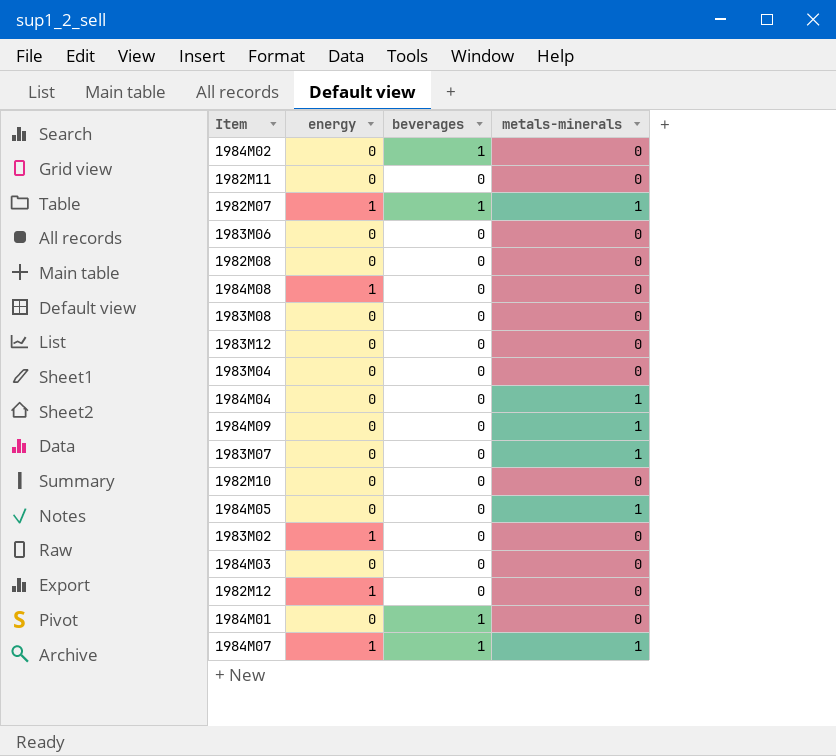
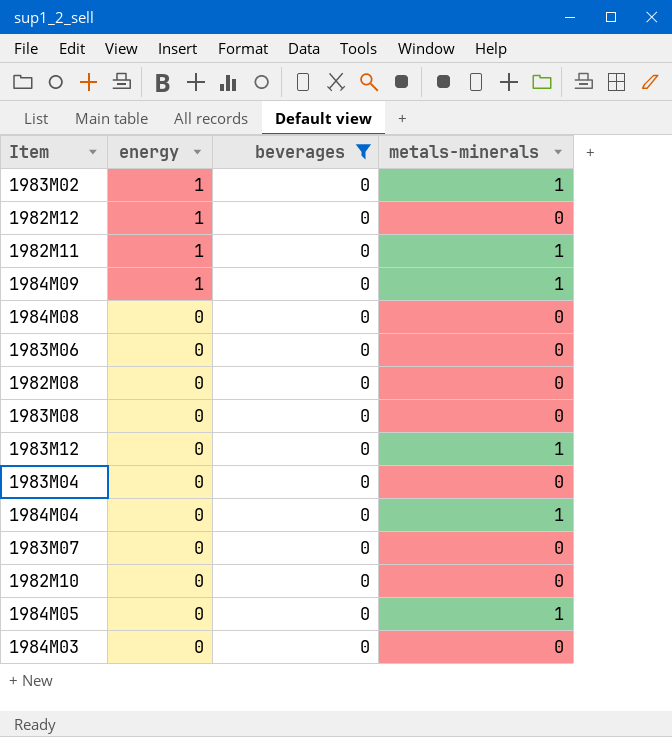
filter: none -> beverages = 0
row order: none -> energy descending
1983M02 | metals-minerals: 0 -> 1
1982M11 | energy: 0 -> 1
1982M11 | metals-minerals: 0 -> 1
1984M09 | energy: 0 -> 1
1984M08 | energy: 1 -> 0
1983M12 | metals-minerals: 0 -> 1
1983M07 | metals-minerals: 1 -> 0

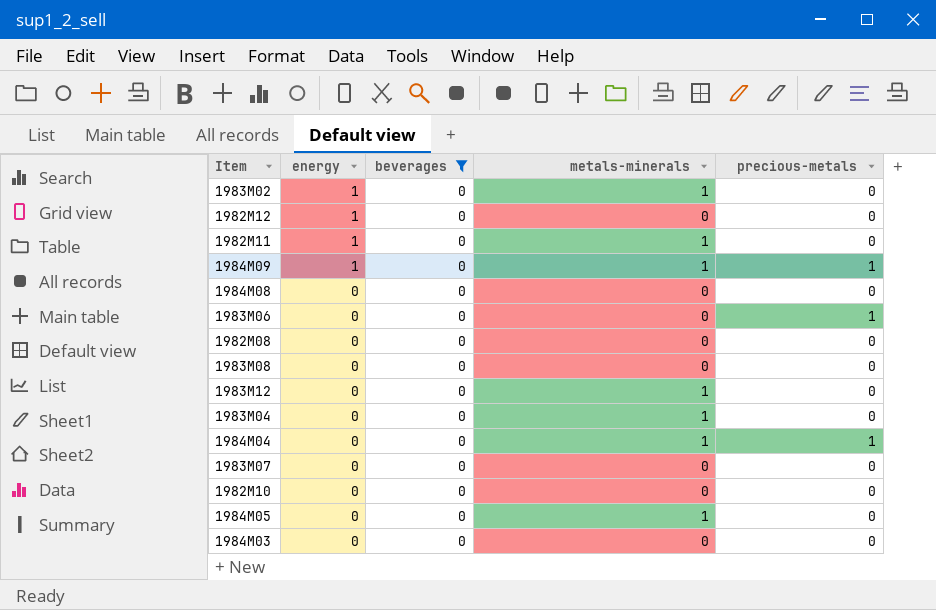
column precious-metals | position: none -> 5
1983M04 | metals-minerals: 0 -> 1

